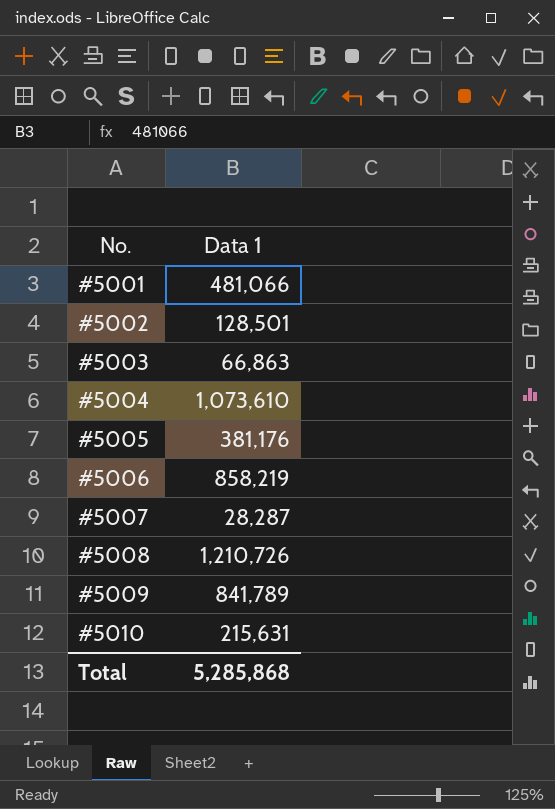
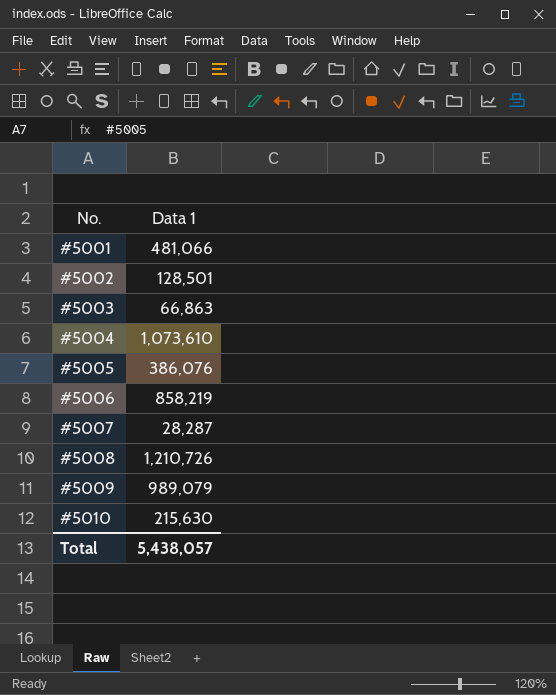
#5005 | Data 1: 381,176 -> 386,076
#5009 | Data 1: 841,789 -> 989,079
#5010 | Data 1: 215,631 -> 215,630
Total | Data 1: 5,285,868 -> 5,438,057

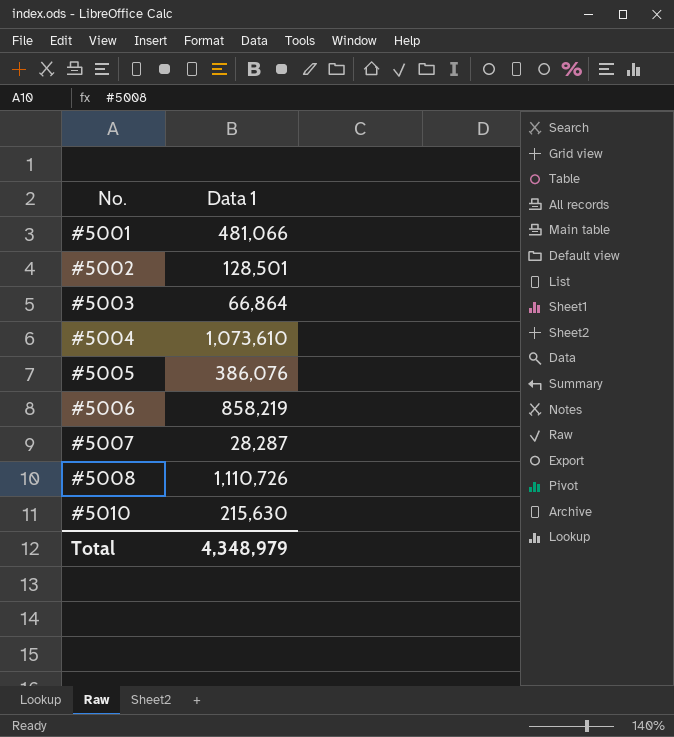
row #5009: 989,079 -> none
#5003 | Data 1: 66,863 -> 66,864
#5008 | Data 1: 1,210,726 -> 1,110,726
Total | Data 1: 5,438,057 -> 4,348,979

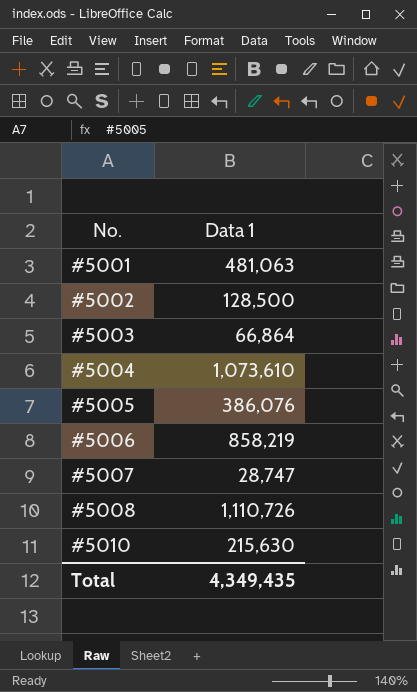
#5001 | Data 1: 481,066 -> 481,063
#5002 | Data 1: 128,501 -> 128,500
#5007 | Data 1: 28,287 -> 28,747
Total | Data 1: 4,348,979 -> 4,349,435

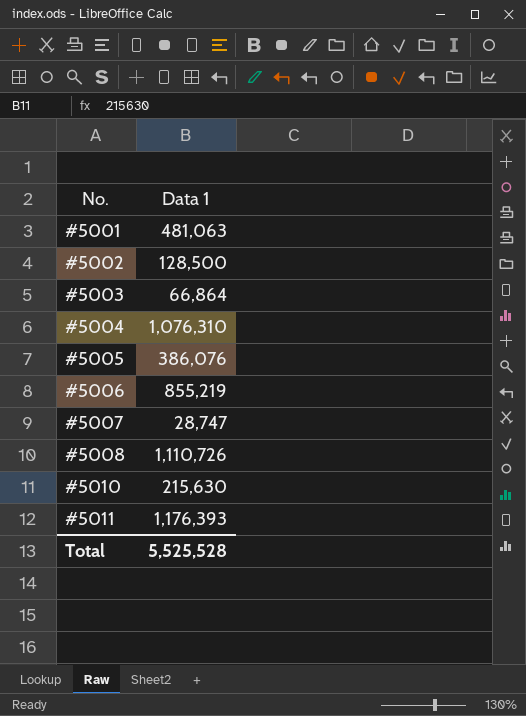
#5004 | Data 1: 1,073,610 -> 1,076,310
#5006 | Data 1: 858,219 -> 855,219
row #5011: none -> 1,176,393
Total | Data 1: 4,349,435 -> 5,525,528

